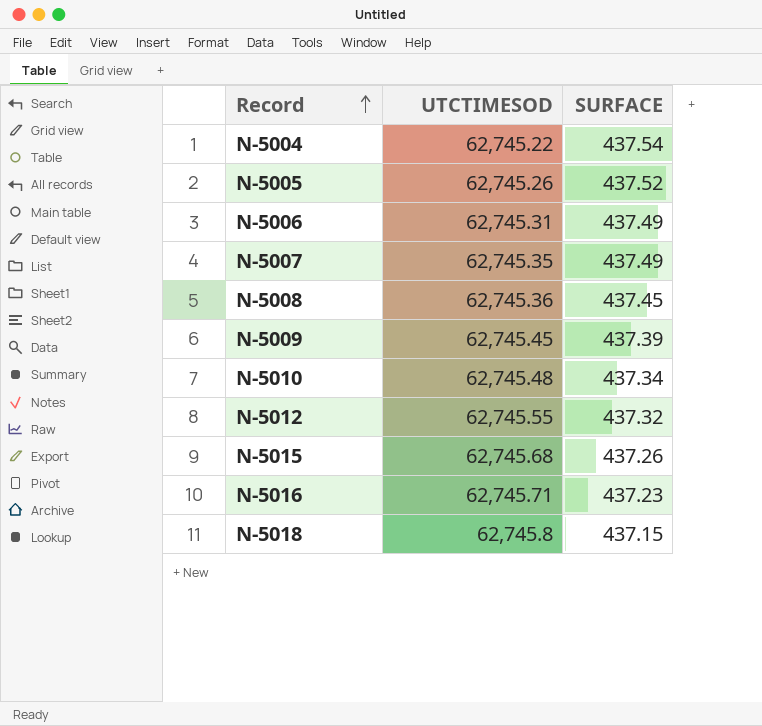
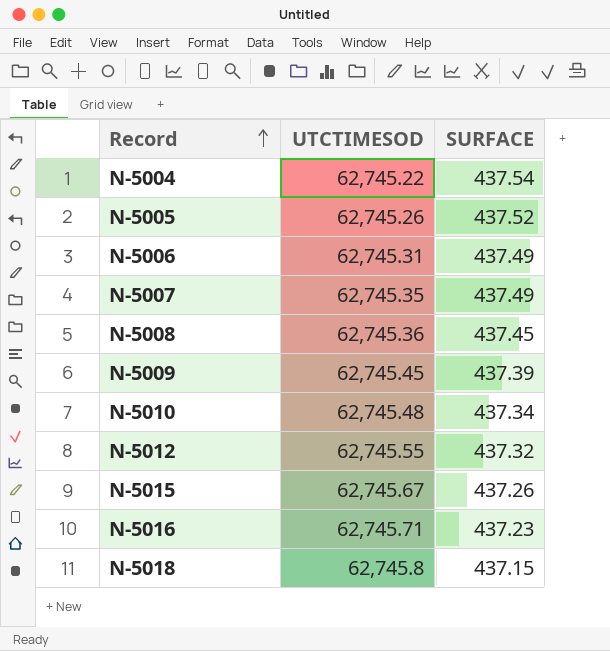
N-5015 | UTCTIMESOD: 62,745.68 -> 62,745.67

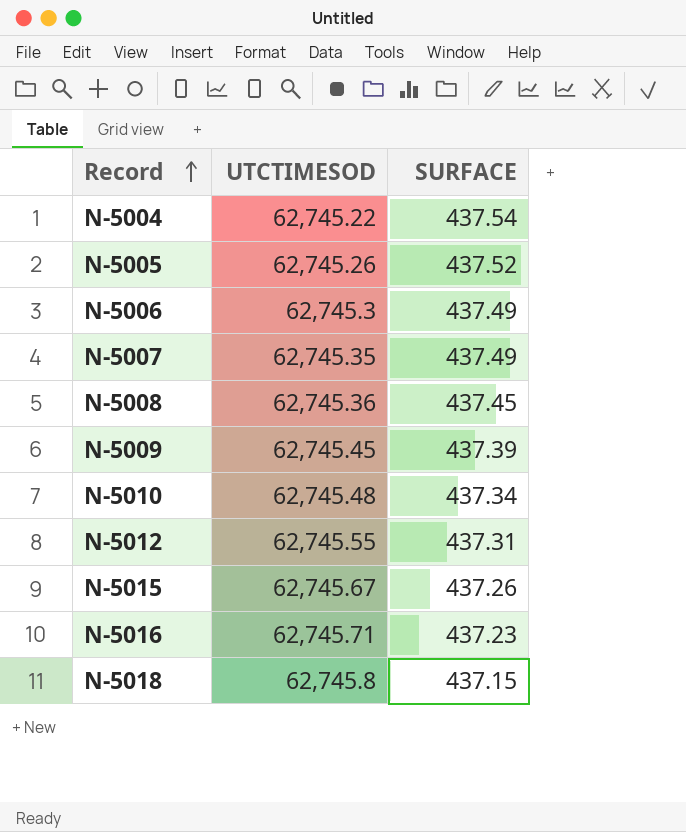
N-5006 | UTCTIMESOD: 62,745.31 -> 62,745.3
N-5012 | SURFACE: 437.32 -> 437.31

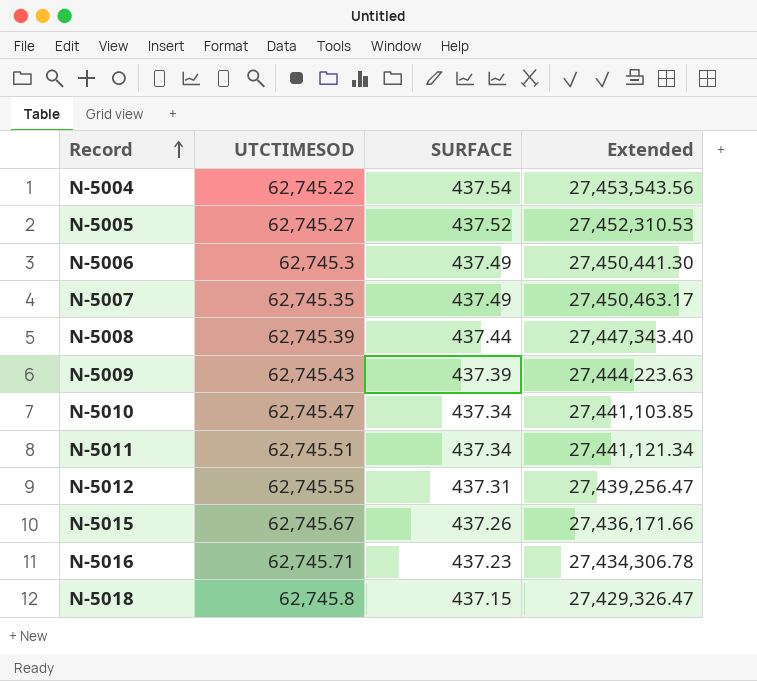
column Extended | formula: none -> [UTCTIMESOD] * [SURFACE]
N-5005 | UTCTIMESOD: 62,745.26 -> 62,745.27
N-5008 | UTCTIMESOD: 62,745.36 -> 62,745.39
N-5008 | SURFACE: 437.45 -> 437.44
N-5009 | UTCTIMESOD: 62,745.45 -> 62,745.43
N-5010 | UTCTIMESOD: 62,745.48 -> 62,745.47
row N-5011: none -> 62,745.51 | 437.34 | 27,441,121.34

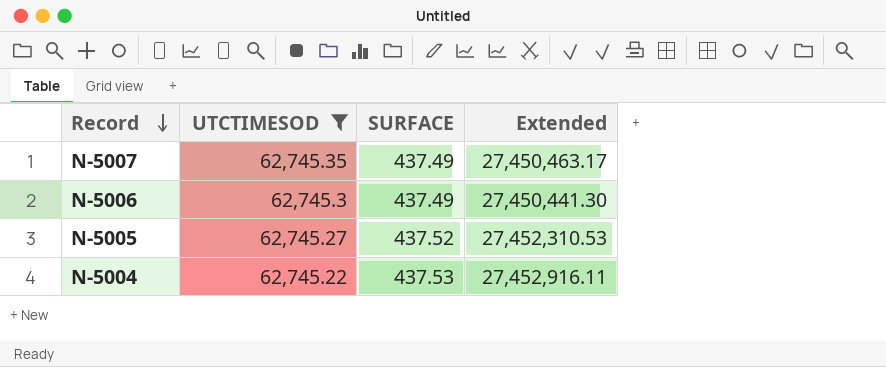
filter: none -> UTCTIMESOD <= 62,745.35
row order: Record ascending -> Record descending
N-5004 | SURFACE: 437.54 -> 437.53
N-5004 | Extended: 27,453,543.56 -> 27,452,916.11

